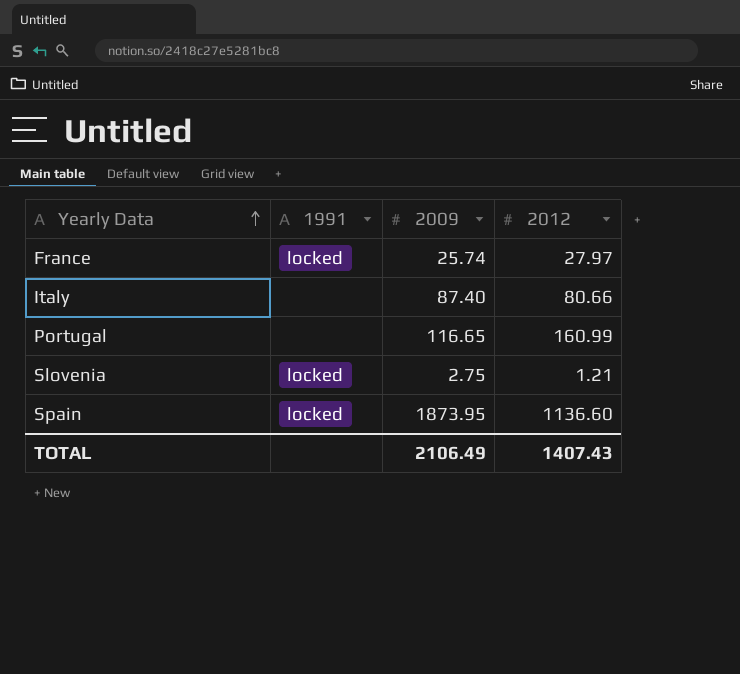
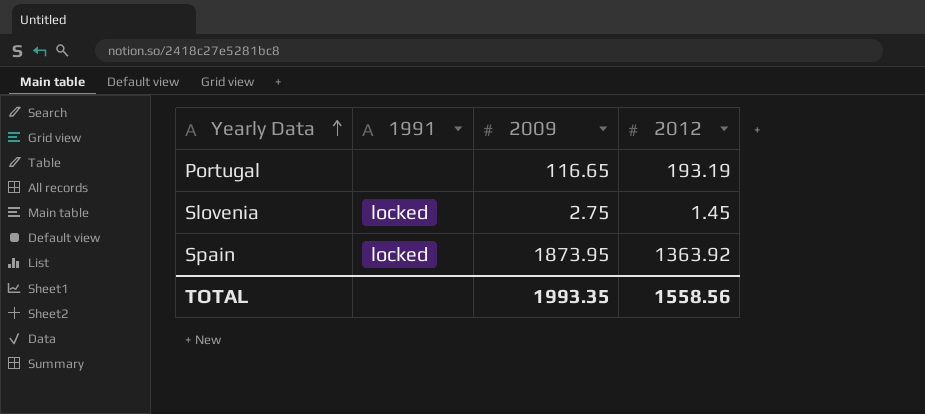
row France: locked | 25.74 | 27.97 -> none
row Italy: none | 87.40 | 80.66 -> none
Portugal | 2012: 160.99 -> 193.19
Slovenia | 2012: 1.21 -> 1.45
Spain | 2012: 1136.60 -> 1363.92
TOTAL | 2009: 2106.49 -> 1993.35
TOTAL | 2012: 1407.43 -> 1558.56

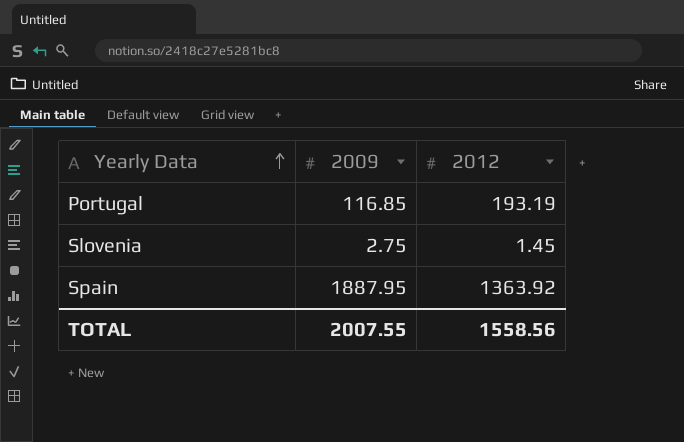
column 1991 | position: 2 -> none
Portugal | 2009: 116.65 -> 116.85
Spain | 2009: 1873.95 -> 1887.95
TOTAL | 2009: 1993.35 -> 2007.55

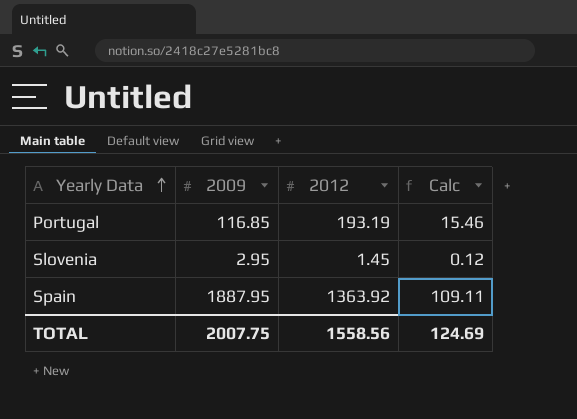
column Calc | formula: none -> [2012] * 0.08
Slovenia | 2009: 2.75 -> 2.95
TOTAL | 2009: 2007.55 -> 2007.75

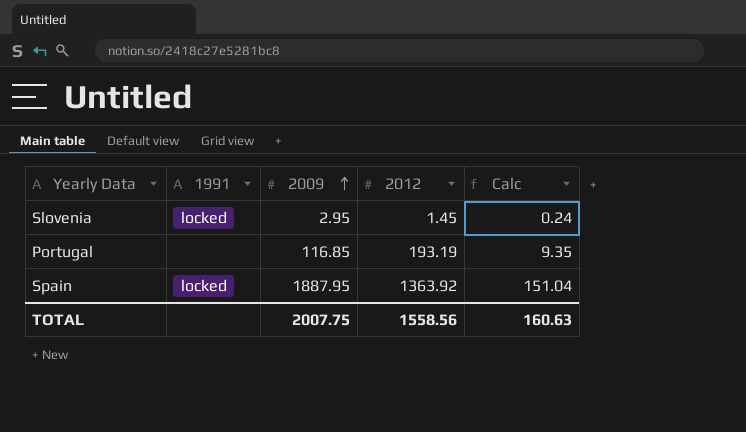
row order: Yearly Data ascending -> 2009 ascending
column 1991 | position: none -> 2
column Calc | formula: [2012] * 0.08 -> [2009] * 0.08
TOTAL | Calc: 124.69 -> 160.63

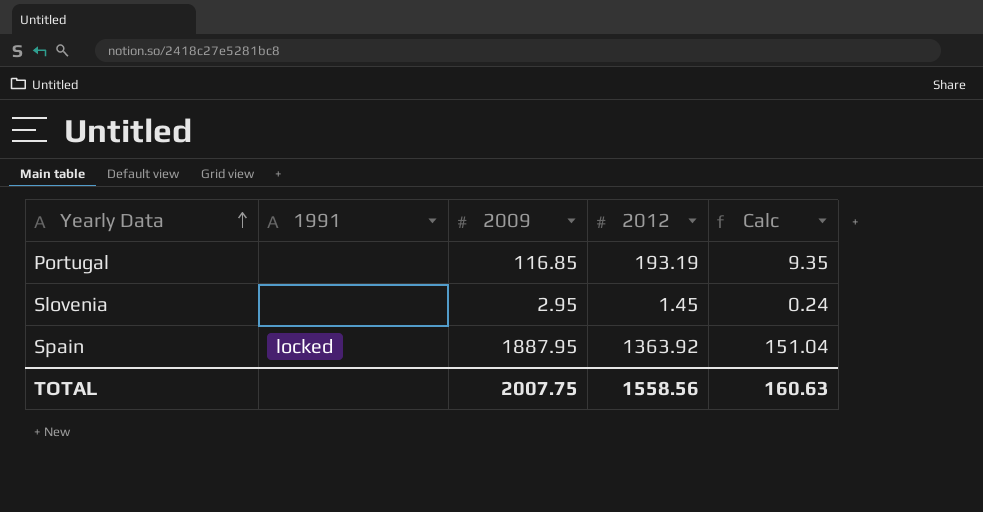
row order: 2009 ascending -> Yearly Data ascending
Slovenia | 1991: locked -> none

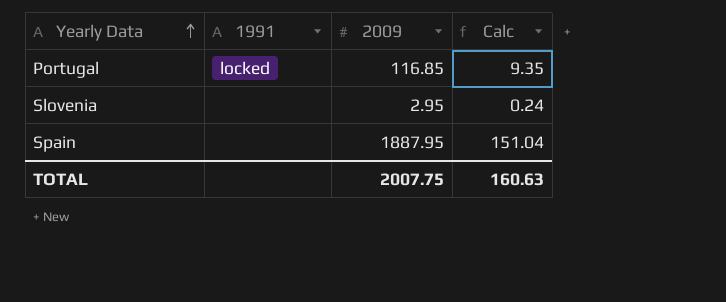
column 2012 | position: 4 -> none
Portugal | 1991: none -> locked
Spain | 1991: locked -> none

